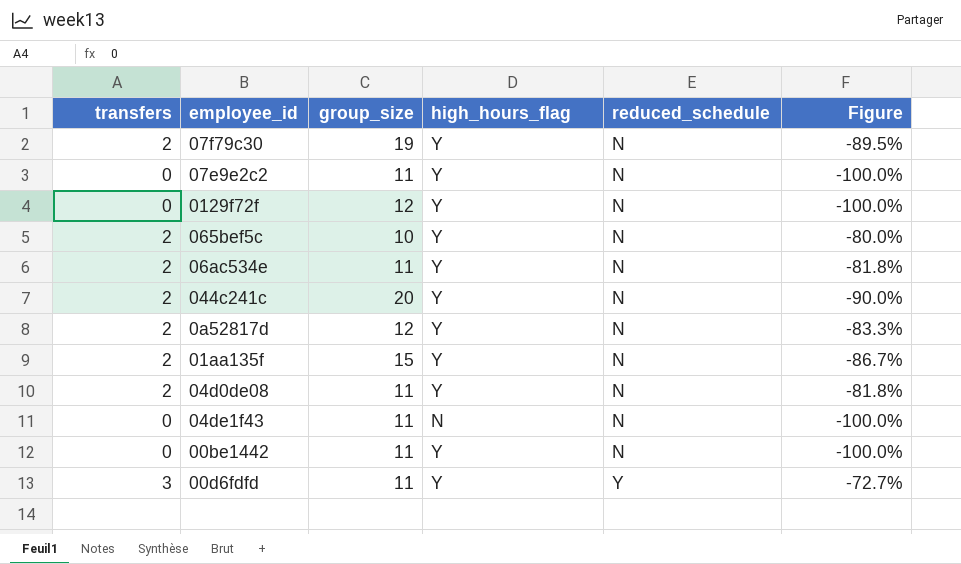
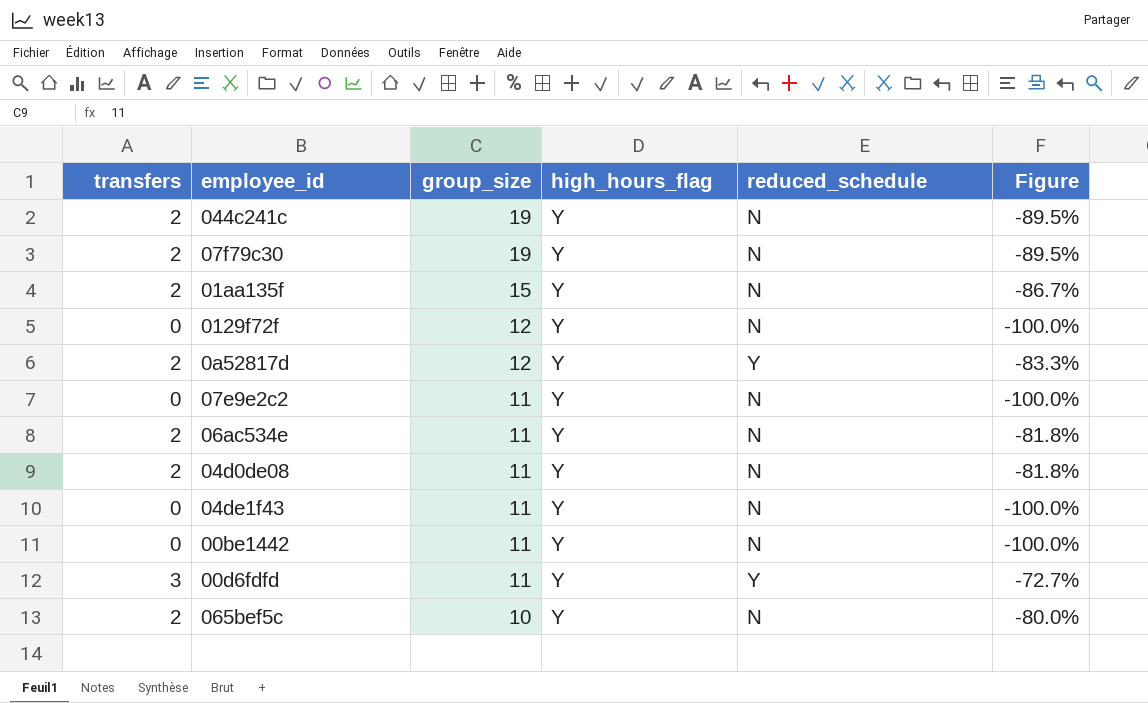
row order: reduced_schedule ascending -> group_size descending
044c241c | group_size: 20 -> 19
044c241c | Figure: -90.0% -> -89.5%
0a52817d | reduced_schedule: N -> Y
04de1f43 | high_hours_flag: N -> Y

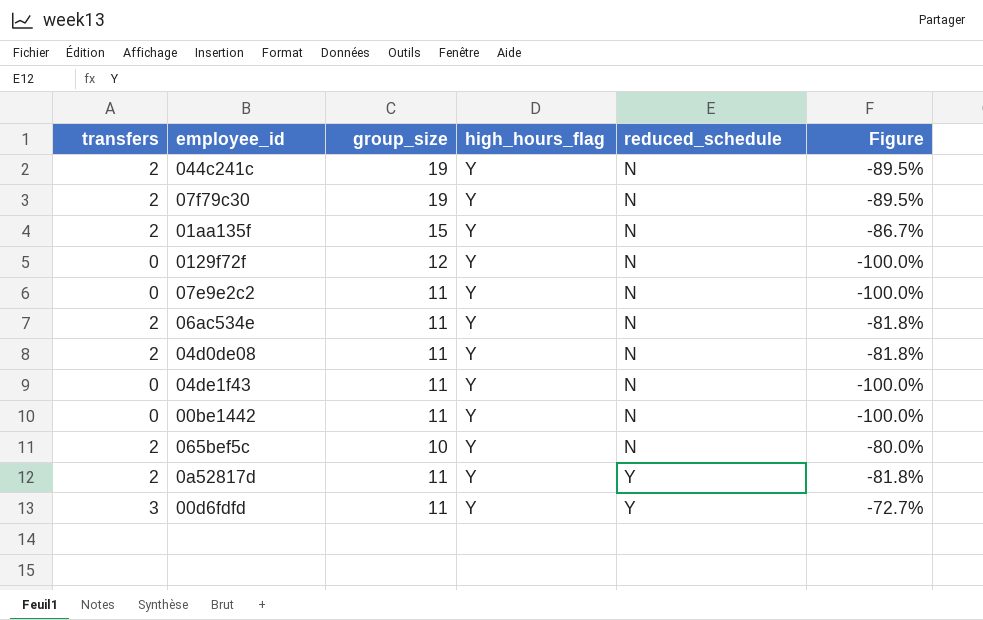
row order: group_size descending -> reduced_schedule ascending
0a52817d | group_size: 12 -> 11
0a52817d | Figure: -83.3% -> -81.8%

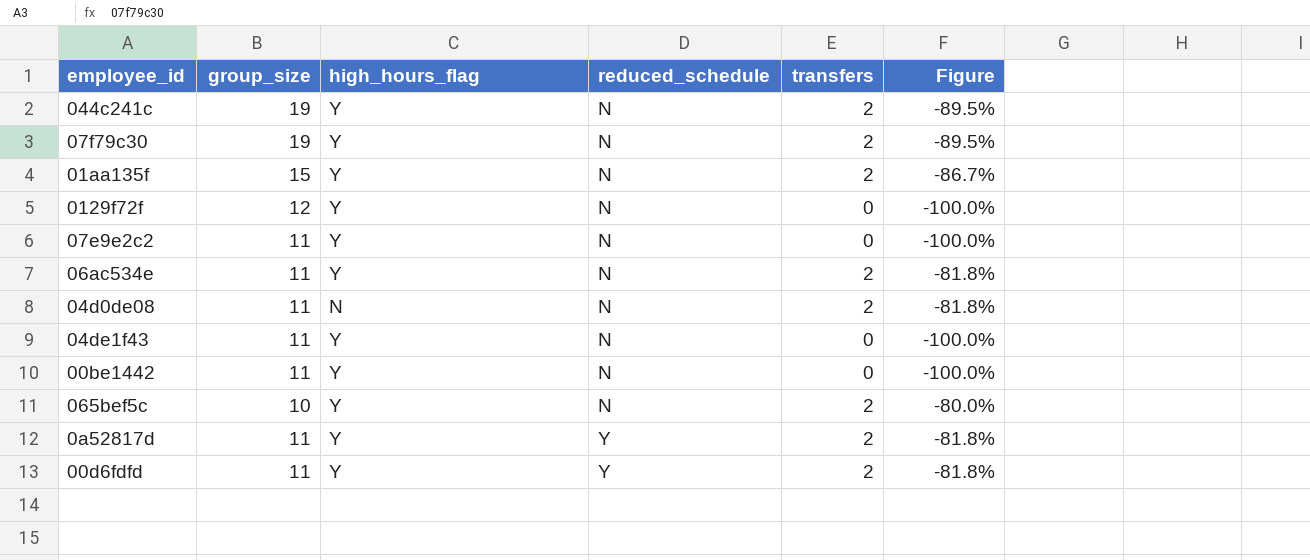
column transfers | position: 1 -> 5
04d0de08 | high_hours_flag: Y -> N
00d6fdfd | transfers: 3 -> 2
00d6fdfd | Figure: -72.7% -> -81.8%

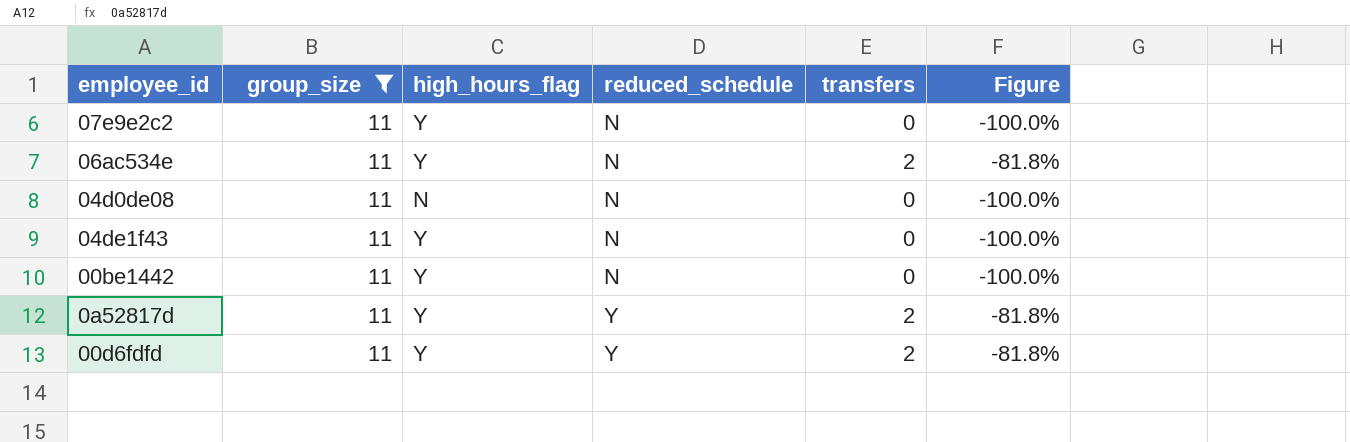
filter: none -> group_size = 11
04d0de08 | transfers: 2 -> 0
04d0de08 | Figure: -81.8% -> -100.0%

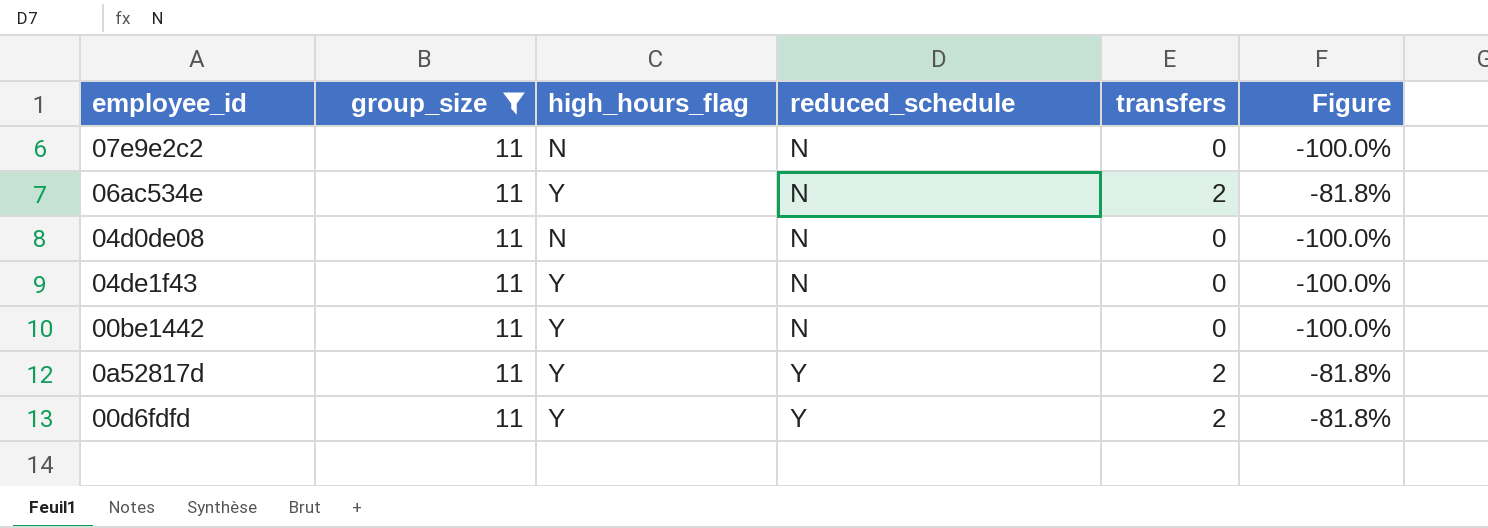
07e9e2c2 | high_hours_flag: Y -> N

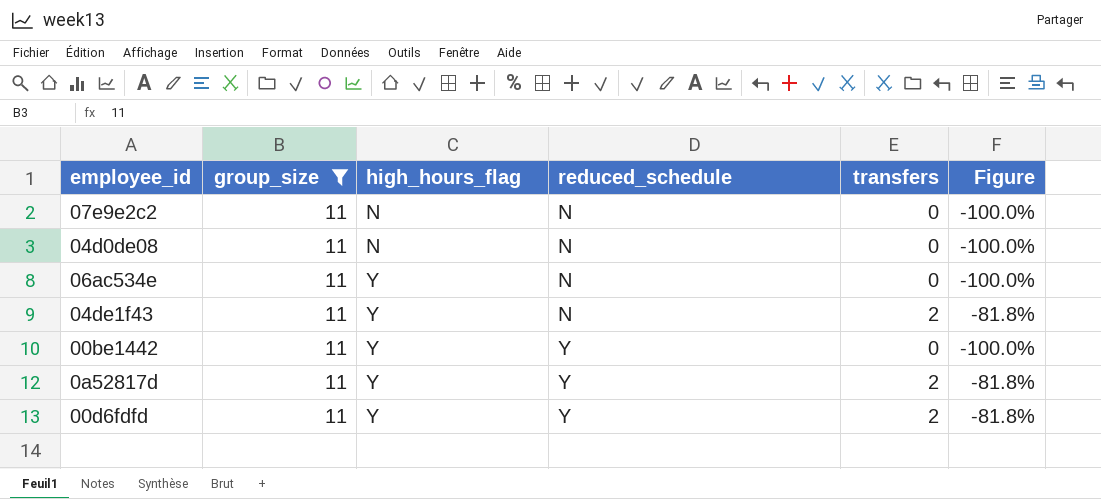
row order: reduced_schedule ascending -> high_hours_flag ascending
06ac534e | transfers: 2 -> 0
06ac534e | Figure: -81.8% -> -100.0%
04de1f43 | transfers: 0 -> 2
04de1f43 | Figure: -100.0% -> -81.8%
00be1442 | reduced_schedule: N -> Y

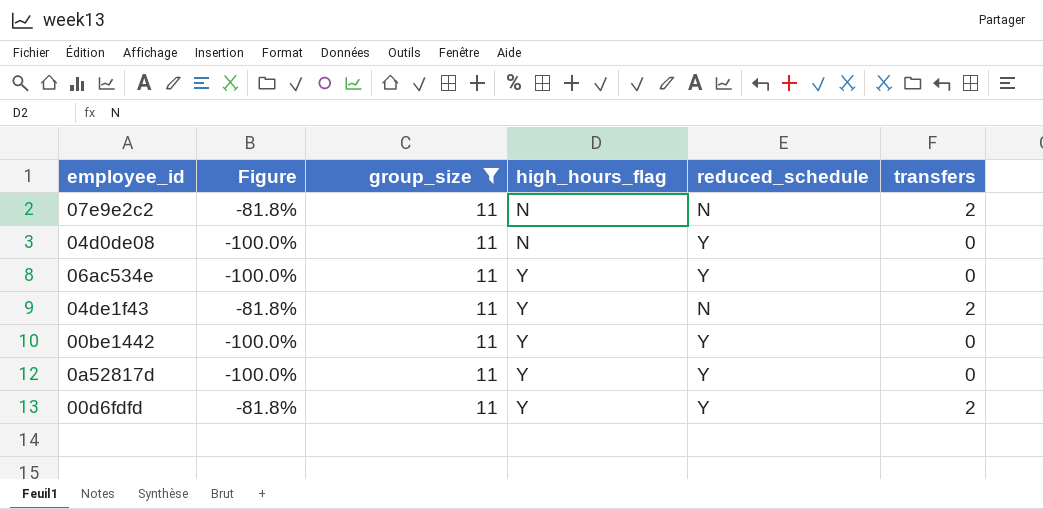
column Figure | position: 6 -> 2
07e9e2c2 | Figure: -100.0% -> -81.8%
07e9e2c2 | transfers: 0 -> 2
04d0de08 | reduced_schedule: N -> Y
06ac534e | reduced_schedule: N -> Y
0a52817d | Figure: -81.8% -> -100.0%
0a52817d | transfers: 2 -> 0

